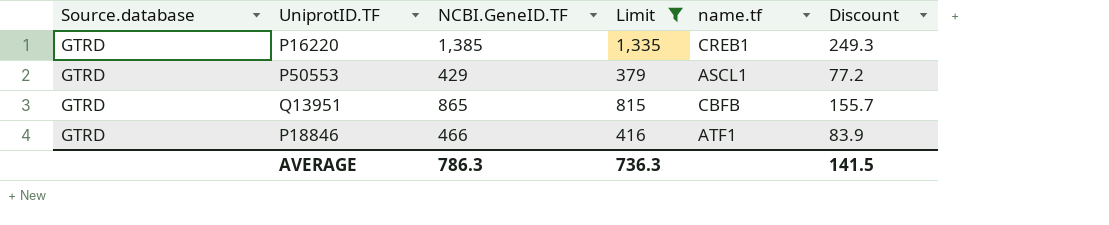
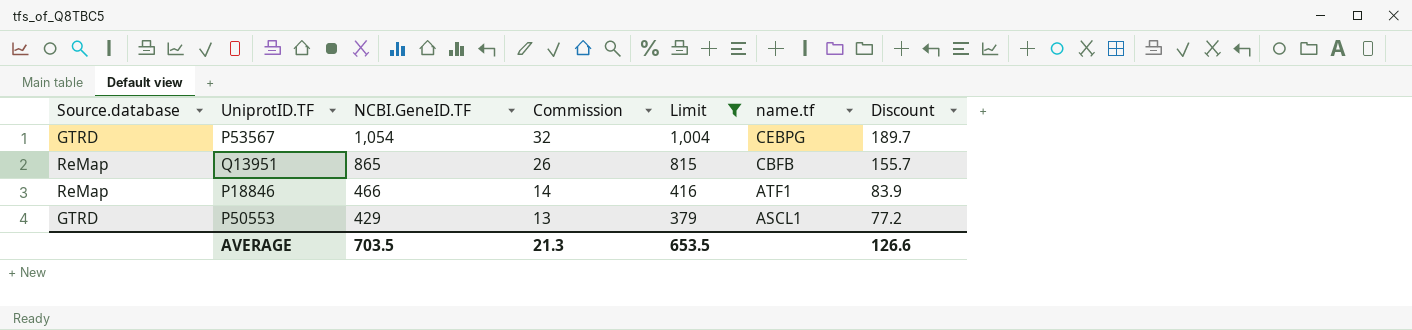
row order: none -> NCBI.GeneID.TF descending
column Commission | formula: none -> [NCBI.GeneID.TF] * 0.03
row P16220: GTRD | 1,385 | 1,335 | CREB1 | 249.3 -> none
row P53567: none -> GTRD | 1,054 | 32 | 1,004 | CEBPG | 189.7
Q13951 | Source.database: GTRD -> ReMap
P18846 | Source.database: GTRD -> ReMap
AVERAGE | NCBI.GeneID.TF: 786.3 -> 703.5
AVERAGE | Limit: 736.3 -> 653.5
AVERAGE | Discount: 141.5 -> 126.6

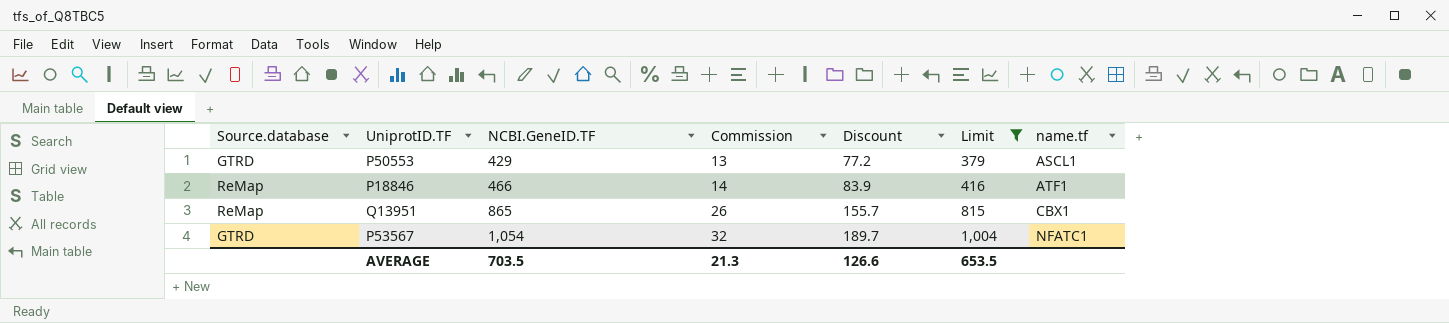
row order: NCBI.GeneID.TF descending -> NCBI.GeneID.TF ascending
column Discount | position: 7 -> 5
Q13951 | name.tf: CBFB -> CBX1
P53567 | name.tf: CEBPG -> NFATC1

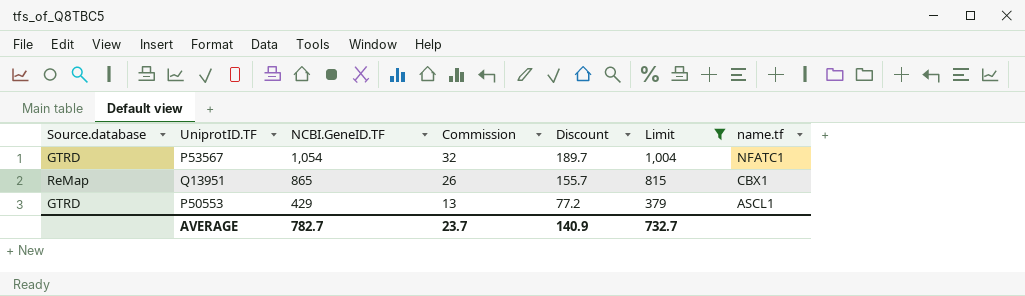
row order: NCBI.GeneID.TF ascending -> NCBI.GeneID.TF descending
row P18846: ReMap | 466 | 14 | 83.9 | 416 | ATF1 -> none
AVERAGE | NCBI.GeneID.TF: 703.5 -> 782.7
AVERAGE | Commission: 21.3 -> 23.7
AVERAGE | Discount: 126.6 -> 140.9
AVERAGE | Limit: 653.5 -> 732.7

